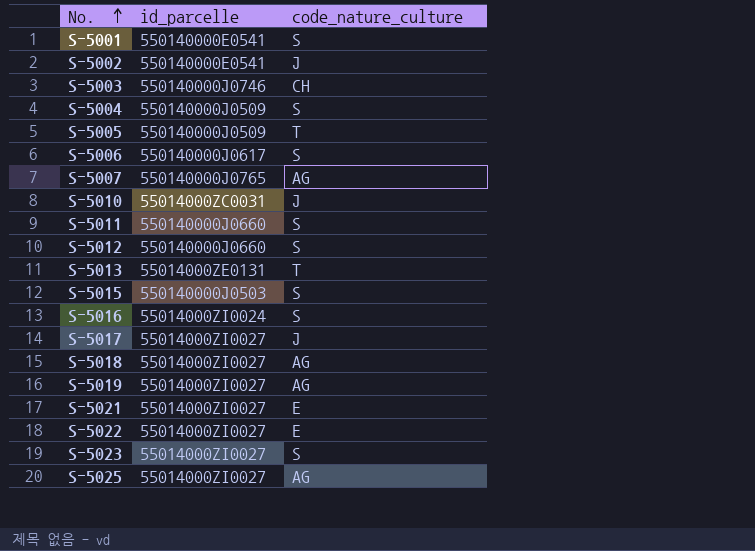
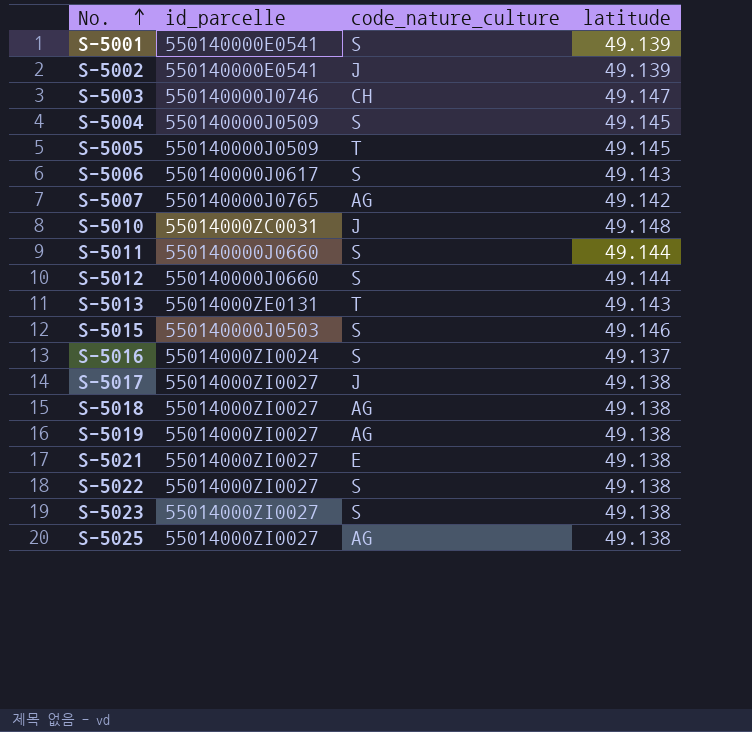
column latitude | position: none -> 4
S-5022 | code_nature_culture: E -> S

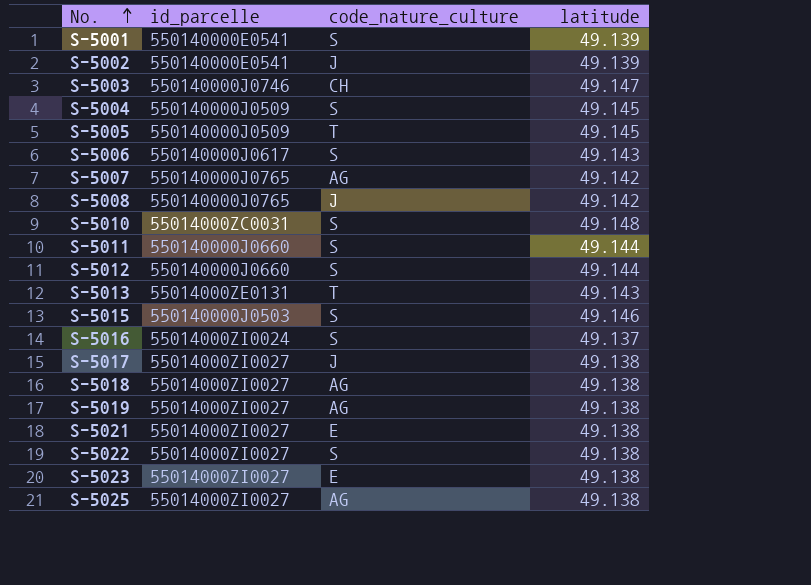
row S-5008: none -> 550140000J0765 | J | 49.142
S-5010 | code_nature_culture: J -> S
S-5023 | code_nature_culture: S -> E

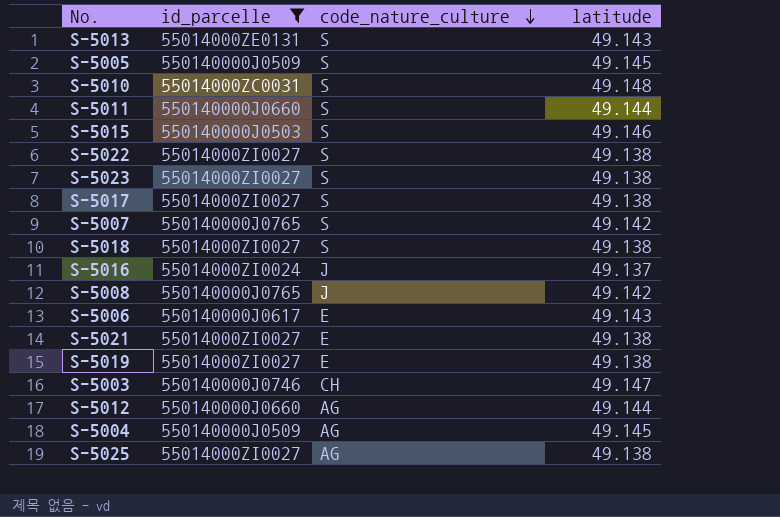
filter: none -> id_parcelle != 550140000E0541
row order: No. ascending -> code_nature_culture descending
S-5013 | code_nature_culture: T -> S
S-5005 | code_nature_culture: T -> S
S-5023 | code_nature_culture: E -> S
S-5017 | code_nature_culture: J -> S
S-5007 | code_nature_culture: AG -> S
S-5018 | code_nature_culture: AG -> S
S-5016 | code_nature_culture: S -> J
S-5006 | code_nature_culture: S -> E
S-5019 | code_nature_culture: AG -> E
S-5012 | code_nature_culture: S -> AG
S-5004 | code_nature_culture: S -> AG

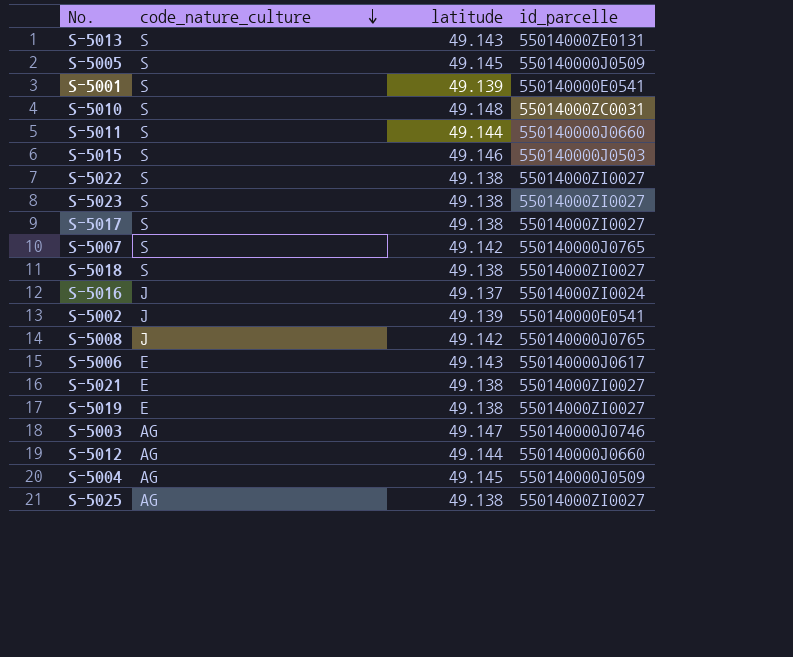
filter: id_parcelle != 550140000E0541 -> none
column id_parcelle | position: 2 -> 4
S-5003 | code_nature_culture: CH -> AG

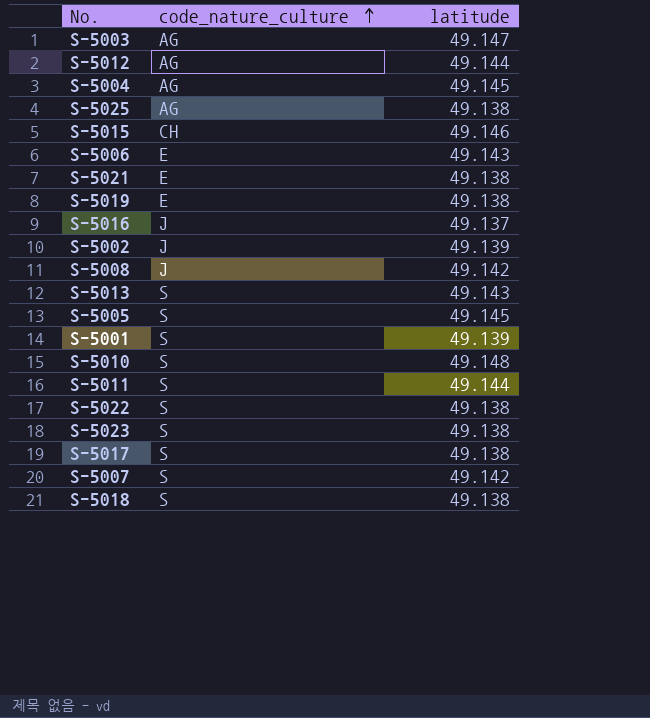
row order: code_nature_culture descending -> code_nature_culture ascending
column id_parcelle | position: 4 -> none
S-5015 | code_nature_culture: S -> CH

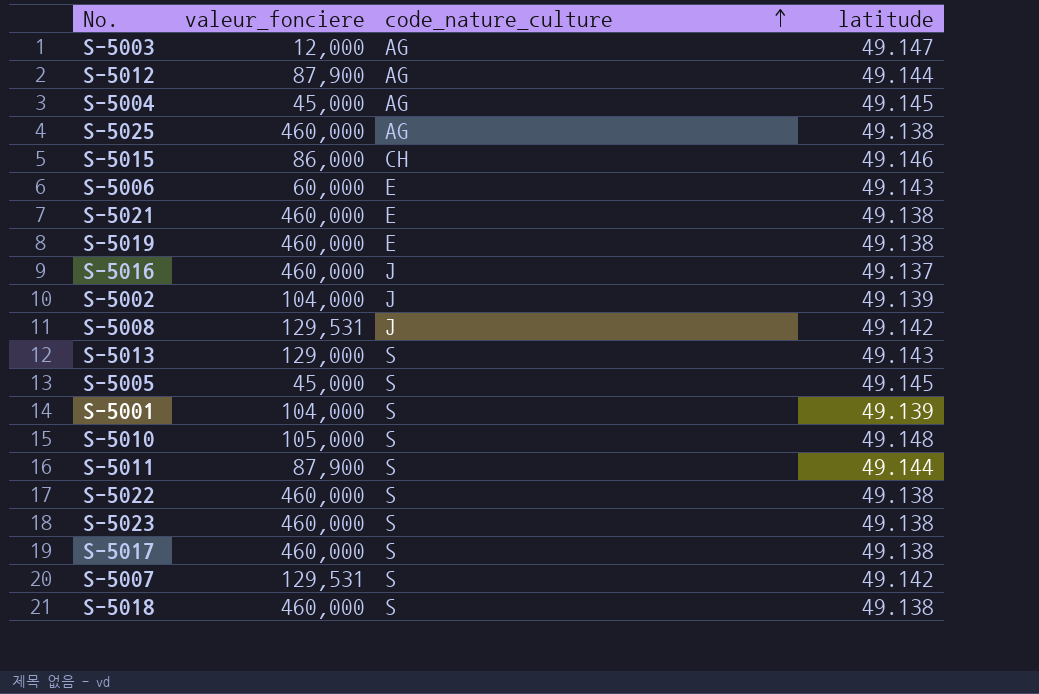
column valeur_fonciere | position: none -> 2

